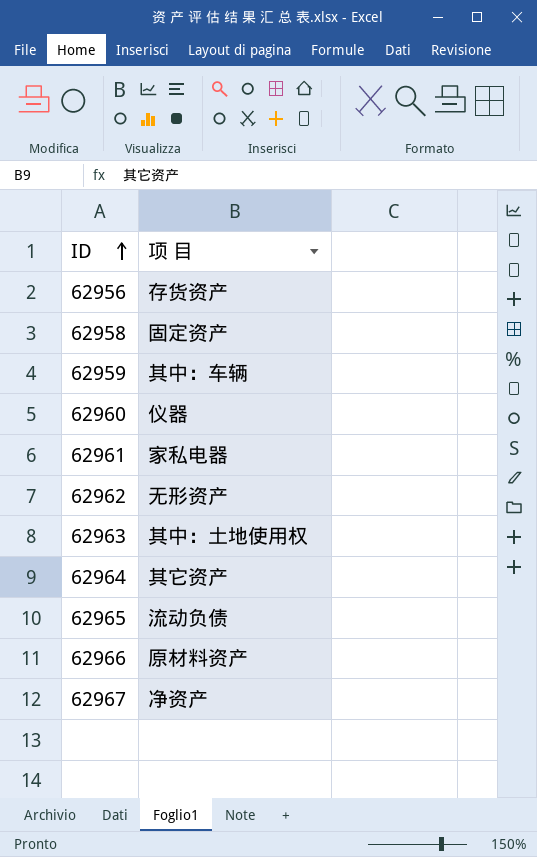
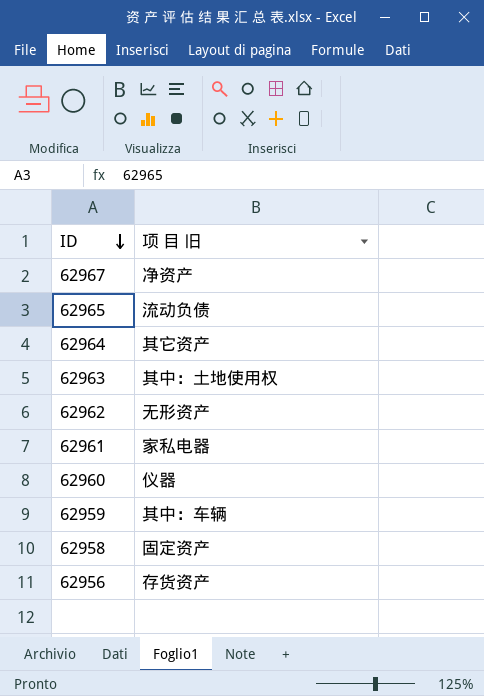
row order: ID ascending -> ID descending
column name: 项 目 -> 项 目 旧
row 62966: 原材料资产 -> none

